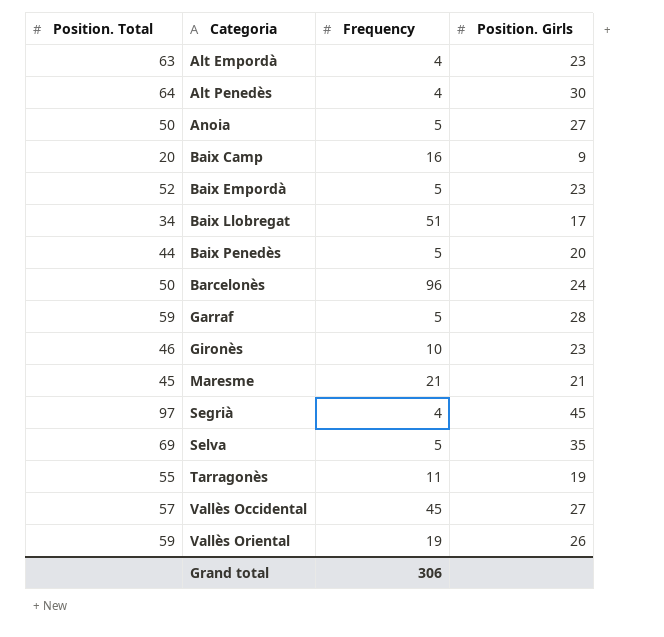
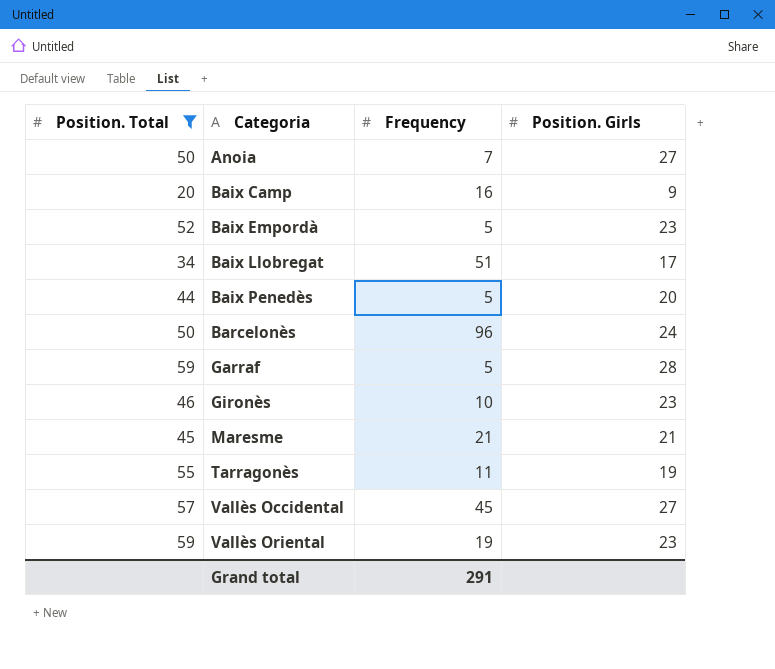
filter: none -> Position. Total <= 59
Anoia | Frequency: 5 -> 7
Vallès Oriental | Position. Girls: 26 -> 23
Grand total | Frequency: 306 -> 291

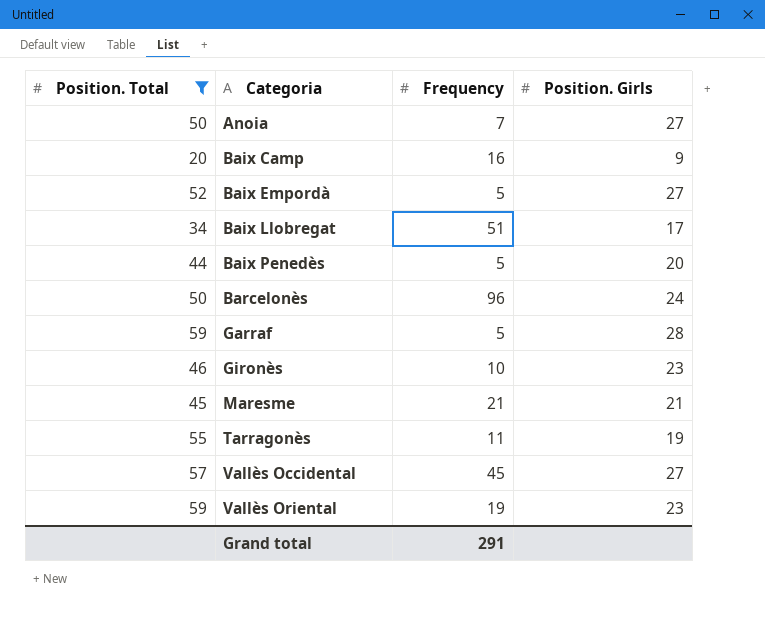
Baix Empordà | Position. Girls: 23 -> 27

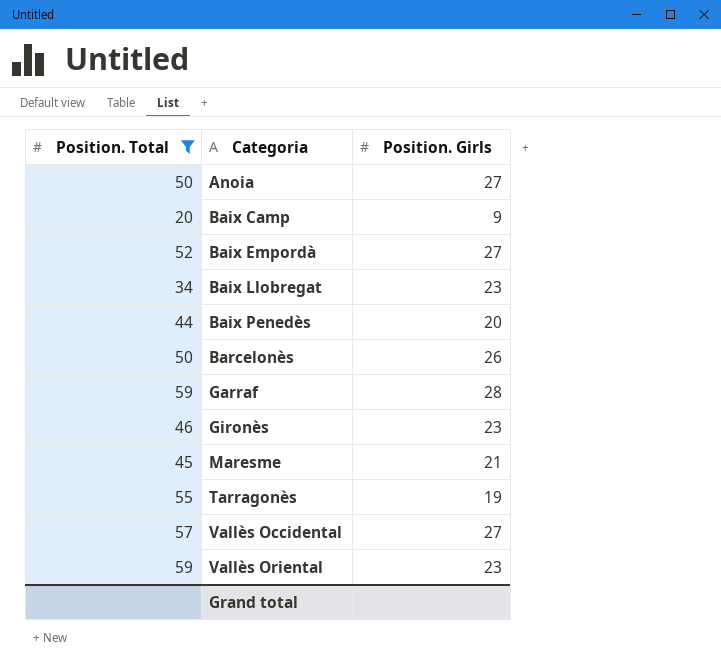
column Frequency | position: 3 -> none
Baix Llobregat | Position. Girls: 17 -> 23
Barcelonès | Position. Girls: 24 -> 26

